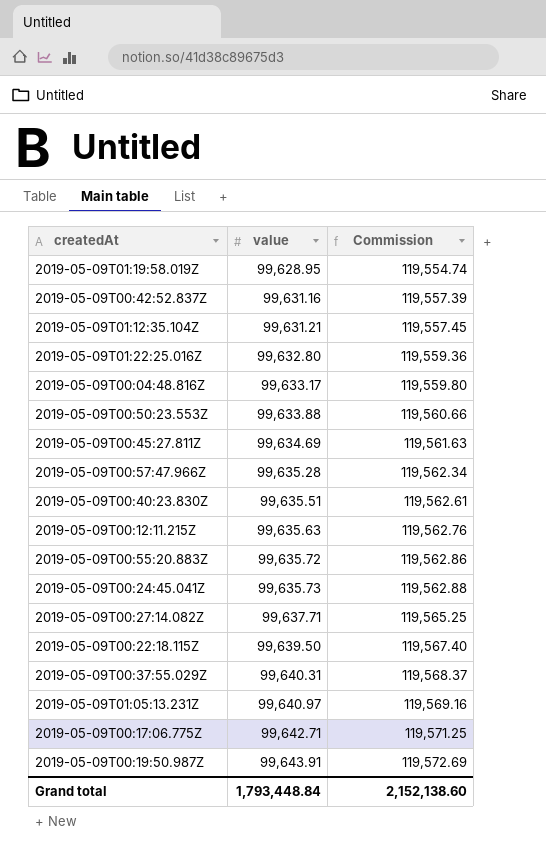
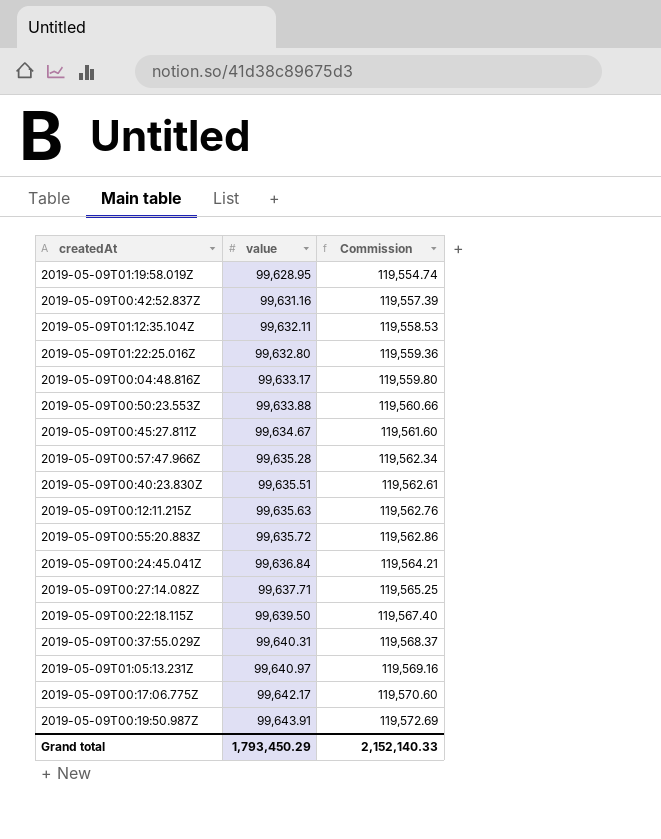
2019-05-09T01:12:35.104Z | value: 99,631.21 -> 99,632.11
2019-05-09T01:12:35.104Z | Commission: 119,557.45 -> 119,558.53
2019-05-09T00:45:27.811Z | value: 99,634.69 -> 99,634.67
2019-05-09T00:45:27.811Z | Commission: 119,561.63 -> 119,561.60
2019-05-09T00:24:45.041Z | value: 99,635.73 -> 99,636.84
2019-05-09T00:24:45.041Z | Commission: 119,562.88 -> 119,564.21
2019-05-09T00:17:06.775Z | value: 99,642.71 -> 99,642.17
2019-05-09T00:17:06.775Z | Commission: 119,571.25 -> 119,570.60
Grand total | value: 1,793,448.84 -> 1,793,450.29
Grand total | Commission: 2,152,138.60 -> 2,152,140.33

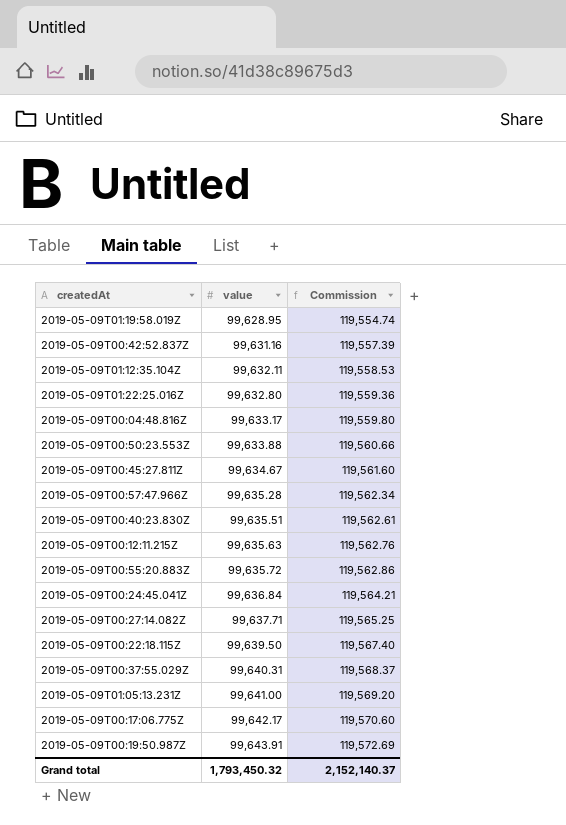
2019-05-09T01:05:13.231Z | value: 99,640.97 -> 99,641.00
2019-05-09T01:05:13.231Z | Commission: 119,569.16 -> 119,569.20
Grand total | value: 1,793,450.29 -> 1,793,450.32
Grand total | Commission: 2,152,140.33 -> 2,152,140.37

